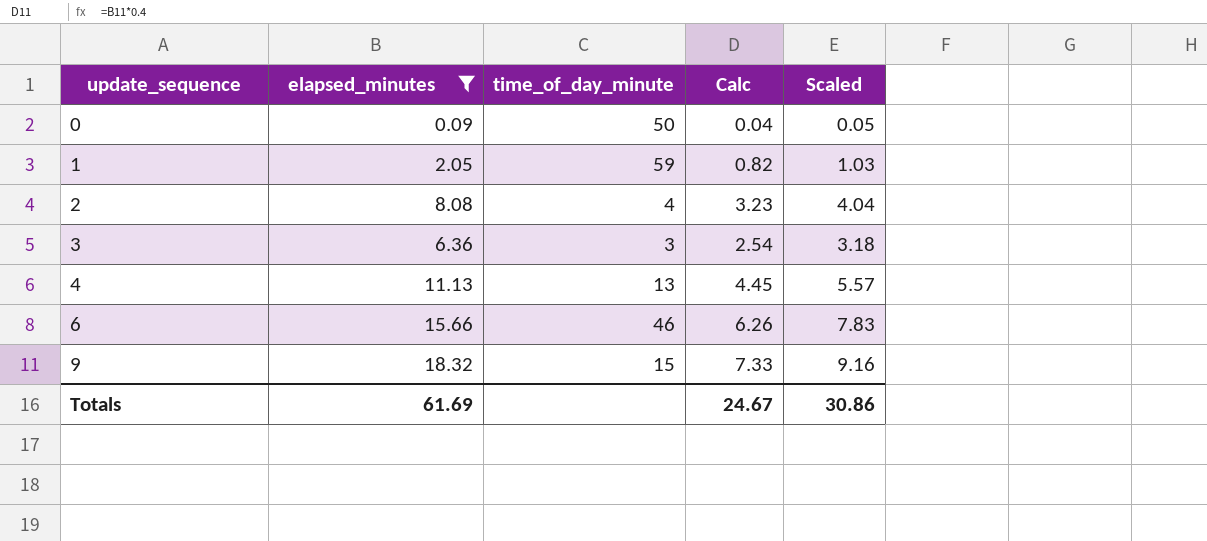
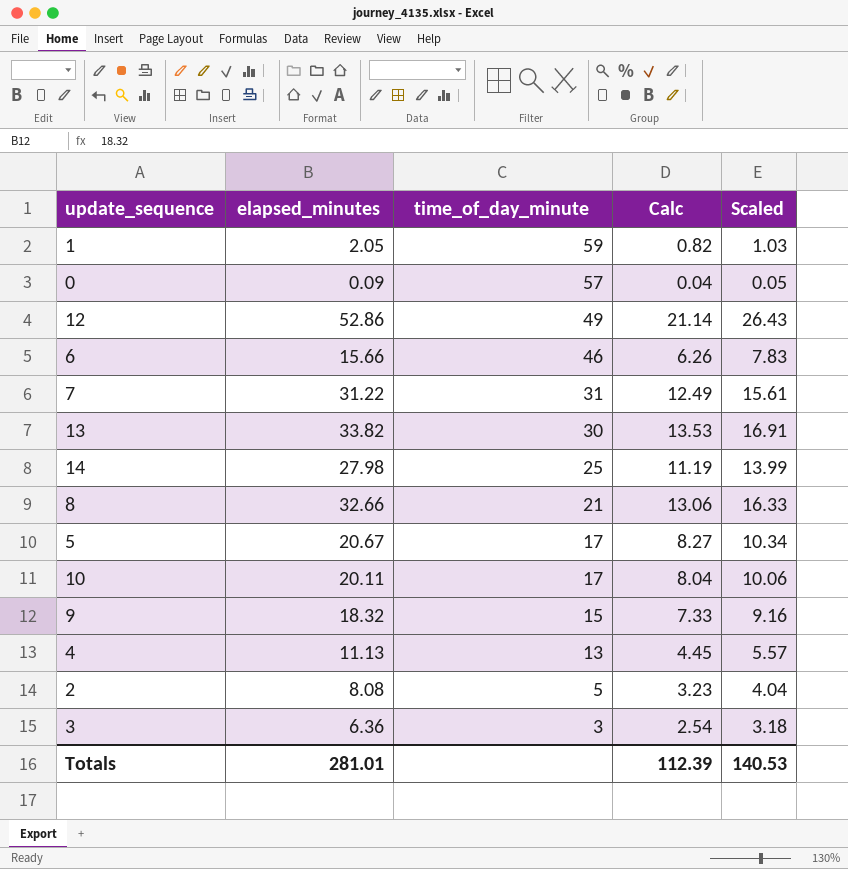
filter: elapsed_minutes <= 18.32 -> none
row order: update_sequence ascending -> time_of_day_minute descending
0 | time_of_day_minute: 50 -> 57
2 | time_of_day_minute: 4 -> 5
Totals | elapsed_minutes: 61.69 -> 281.01
Totals | Calc: 24.67 -> 112.39
Totals | Scaled: 30.86 -> 140.53

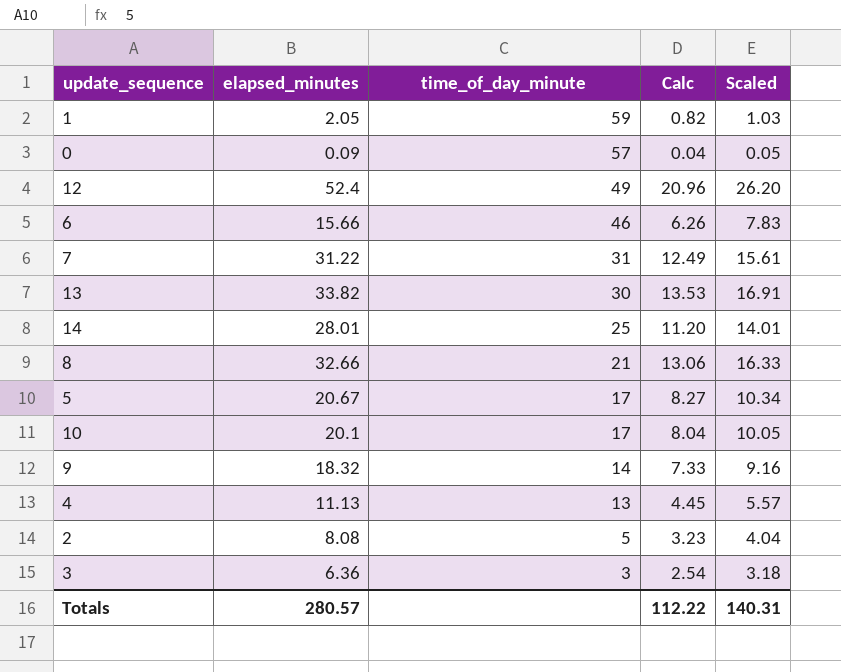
12 | elapsed_minutes: 52.86 -> 52.4
12 | Calc: 21.14 -> 20.96
12 | Scaled: 26.43 -> 26.20
14 | elapsed_minutes: 27.98 -> 28.01
14 | Calc: 11.19 -> 11.20
14 | Scaled: 13.99 -> 14.01
10 | elapsed_minutes: 20.11 -> 20.1
10 | Scaled: 10.06 -> 10.05
9 | time_of_day_minute: 15 -> 14
Totals | elapsed_minutes: 281.01 -> 280.57
Totals | Calc: 112.39 -> 112.22
Totals | Scaled: 140.53 -> 140.31

